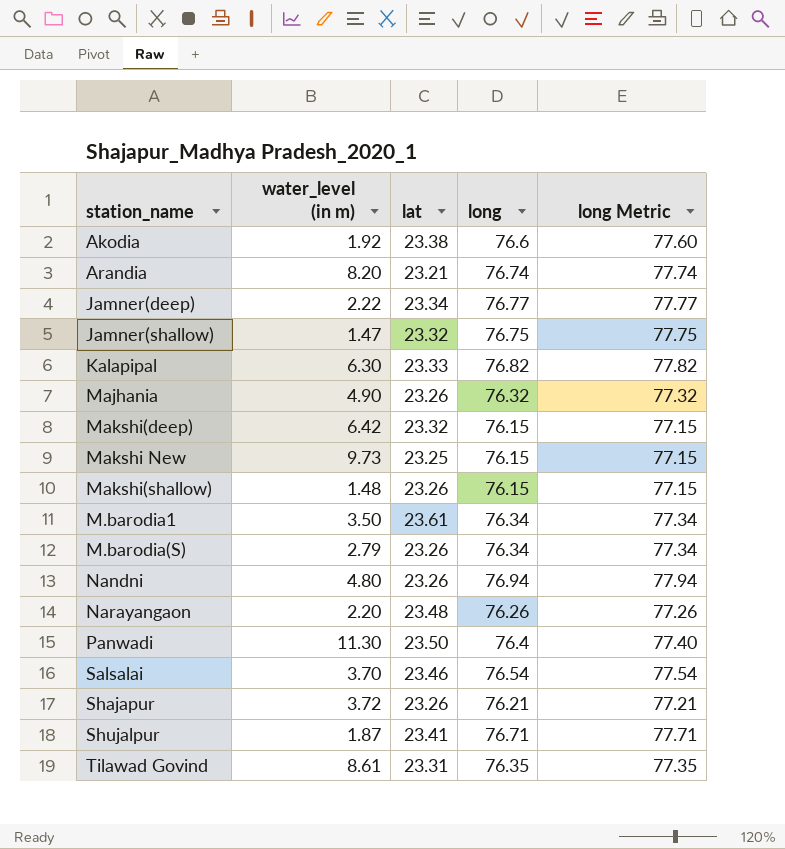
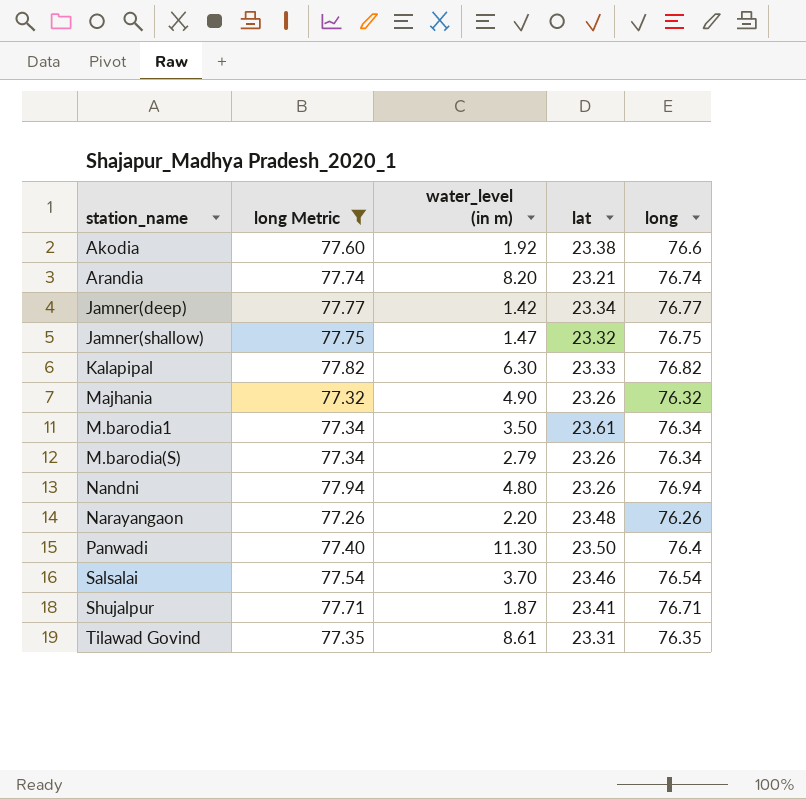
filter: none -> long Metric >= 77.26
column long Metric | position: 5 -> 2
Jamner(deep) | water_level (in m): 2.22 -> 1.42

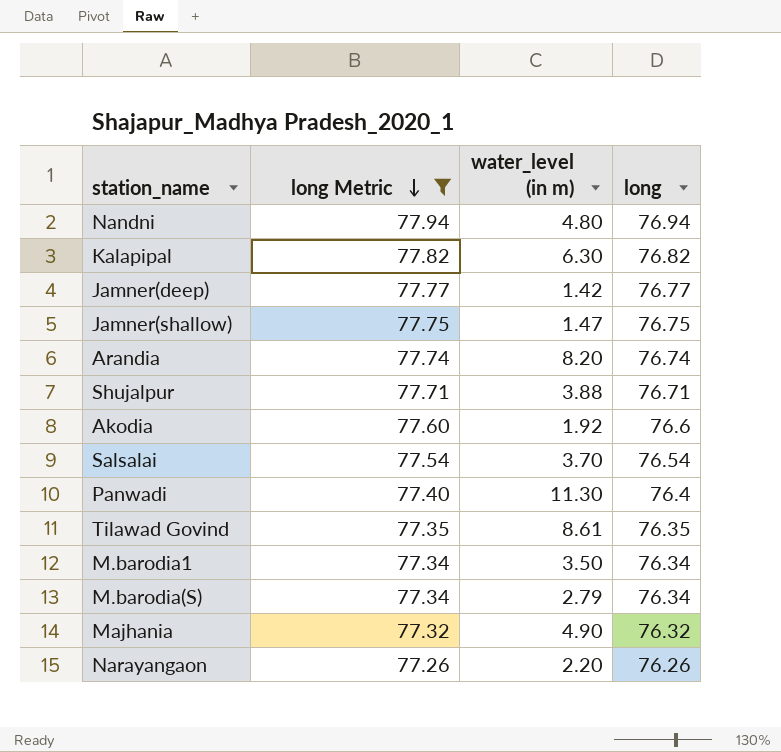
row order: none -> long Metric descending
column lat | position: 4 -> none
Shujalpur | water_level (in m): 1.87 -> 3.88

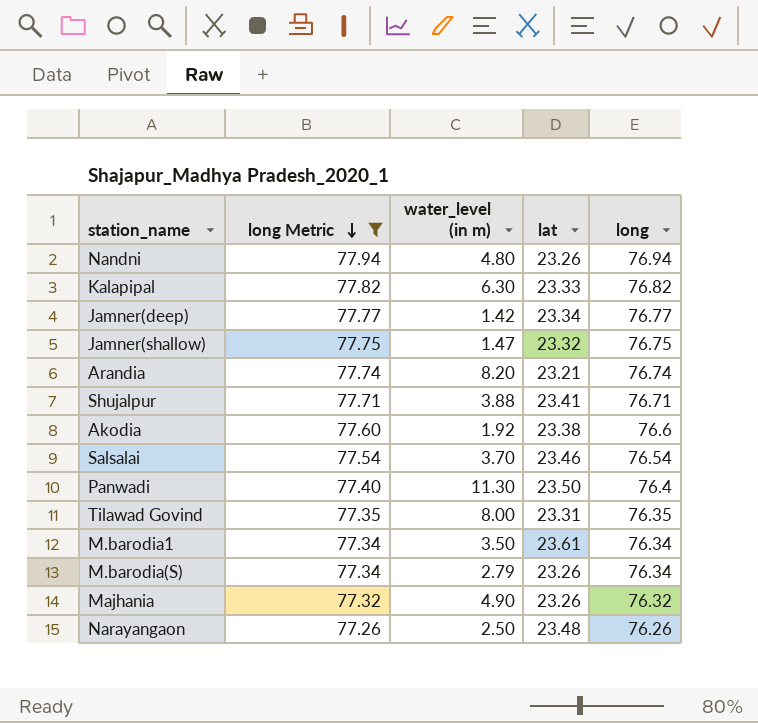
column lat | position: none -> 4
Tilawad Govind | water_level (in m): 8.61 -> 8.00
Narayangaon | water_level (in m): 2.20 -> 2.50

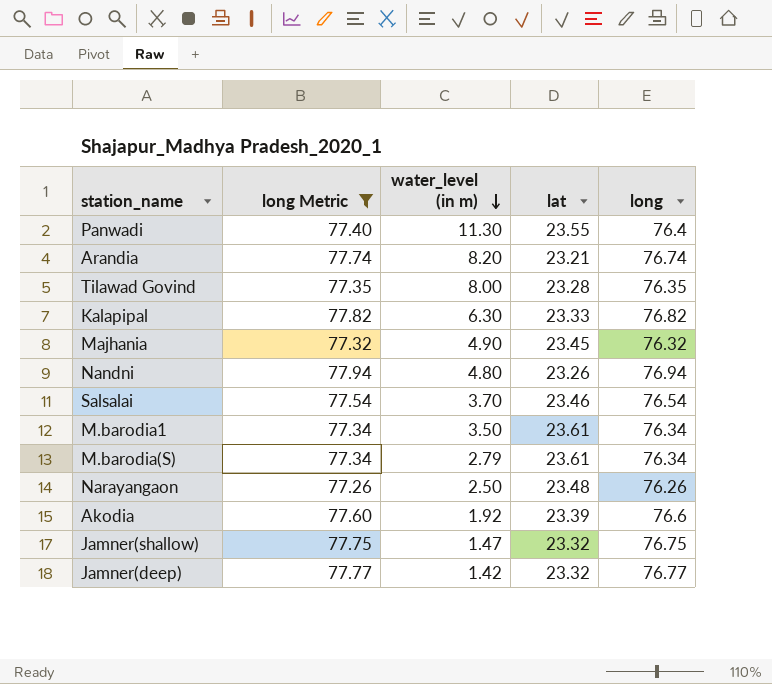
row order: long Metric descending -> water_level (in m) descending
row Shujalpur: 77.71 | 3.88 | 23.41 | 76.71 -> none
Panwadi | lat: 23.50 -> 23.55
Tilawad Govind | lat: 23.31 -> 23.28
Majhania | lat: 23.26 -> 23.45
M.barodia(S) | lat: 23.26 -> 23.61
Akodia | lat: 23.38 -> 23.39
Jamner(deep) | lat: 23.34 -> 23.32

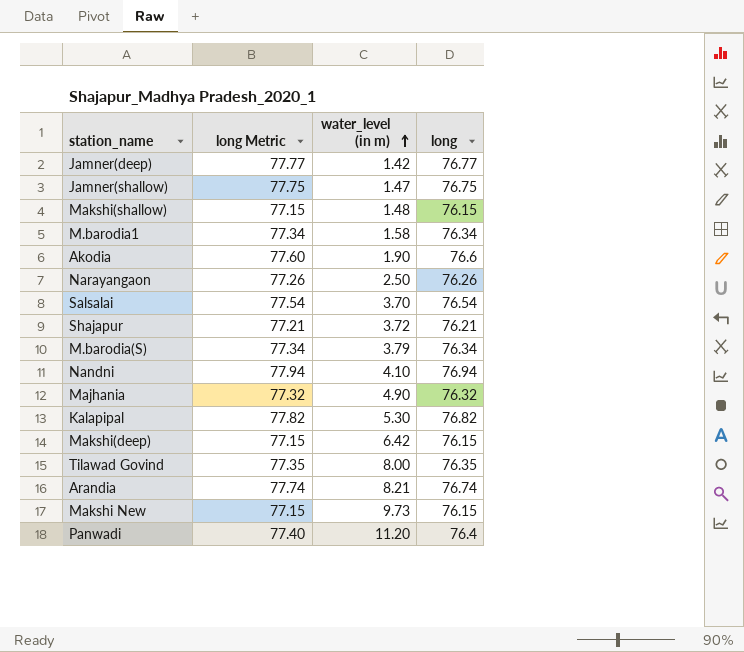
filter: long Metric >= 77.26 -> none
row order: water_level (in m) descending -> water_level (in m) ascending
column lat | position: 4 -> none
M.barodia1 | water_level (in m): 3.50 -> 1.58
Akodia | water_level (in m): 1.92 -> 1.90
M.barodia(S) | water_level (in m): 2.79 -> 3.79
Nandni | water_level (in m): 4.80 -> 4.10
Kalapipal | water_level (in m): 6.30 -> 5.30
Arandia | water_level (in m): 8.20 -> 8.21
Panwadi | water_level (in m): 11.30 -> 11.20

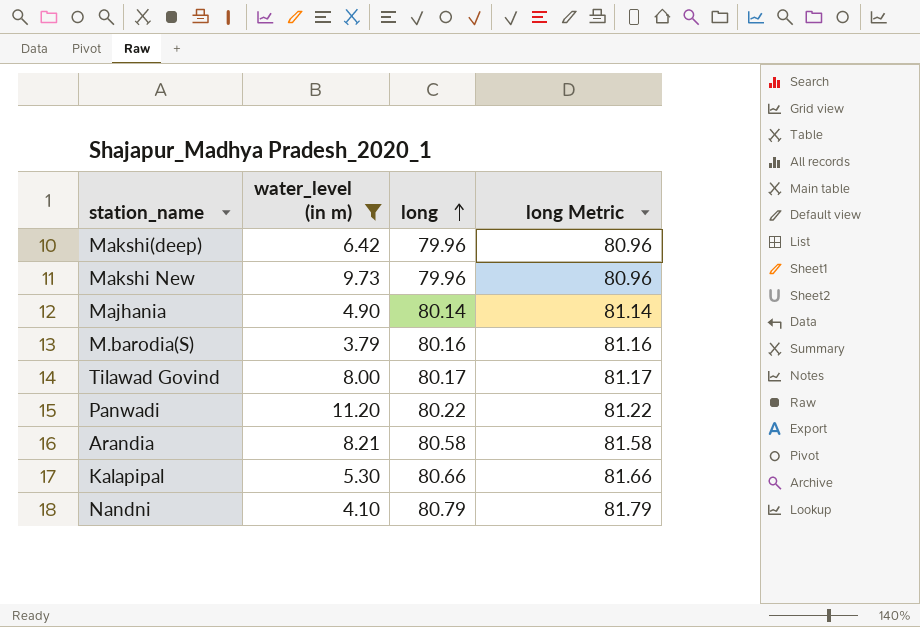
filter: none -> water_level (in m) >= 3.79
row order: water_level (in m) ascending -> long ascending
column long Metric | position: 2 -> 4
Makshi(deep) | long: 76.15 -> 79.96
Makshi(deep) | long Metric: 77.15 -> 80.96
Makshi New | long: 76.15 -> 79.96
Makshi New | long Metric: 77.15 -> 80.96
Majhania | long: 76.32 -> 80.14
Majhania | long Metric: 77.32 -> 81.14
M.barodia(S) | long: 76.34 -> 80.16
M.barodia(S) | long Metric: 77.34 -> 81.16
Tilawad Govind | long: 76.35 -> 80.17
Tilawad Govind | long Metric: 77.35 -> 81.17
Panwadi | long: 76.4 -> 80.22
Panwadi | long Metric: 77.40 -> 81.22
Arandia | long: 76.74 -> 80.58
Arandia | long Metric: 77.74 -> 81.58
Kalapipal | long: 76.82 -> 80.66
Kalapipal | long Metric: 77.82 -> 81.66
Nandni | long: 76.94 -> 80.79
Nandni | long Metric: 77.94 -> 81.79

